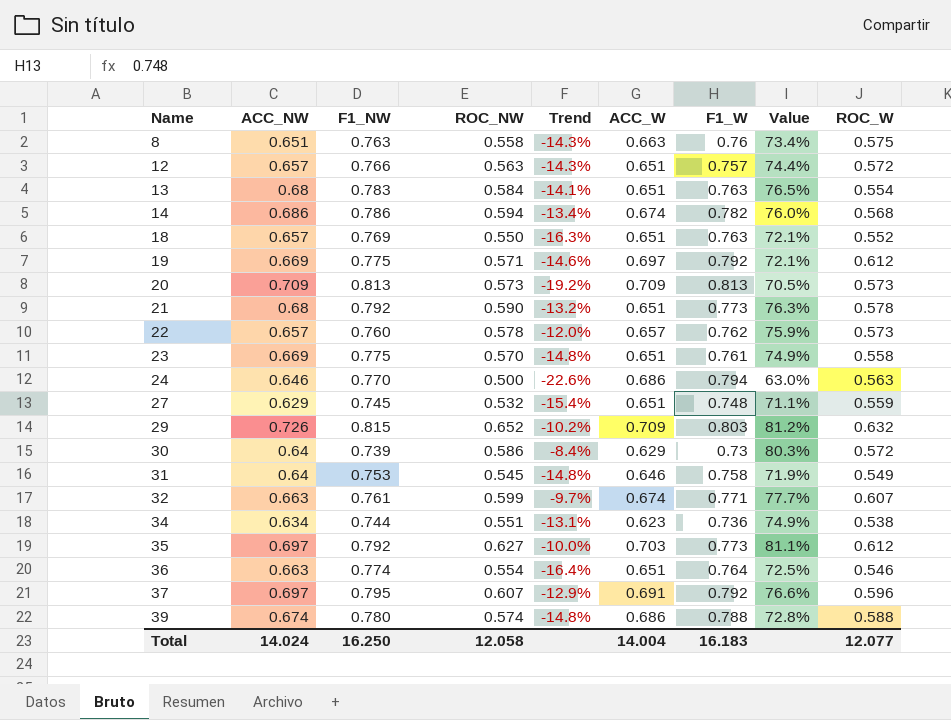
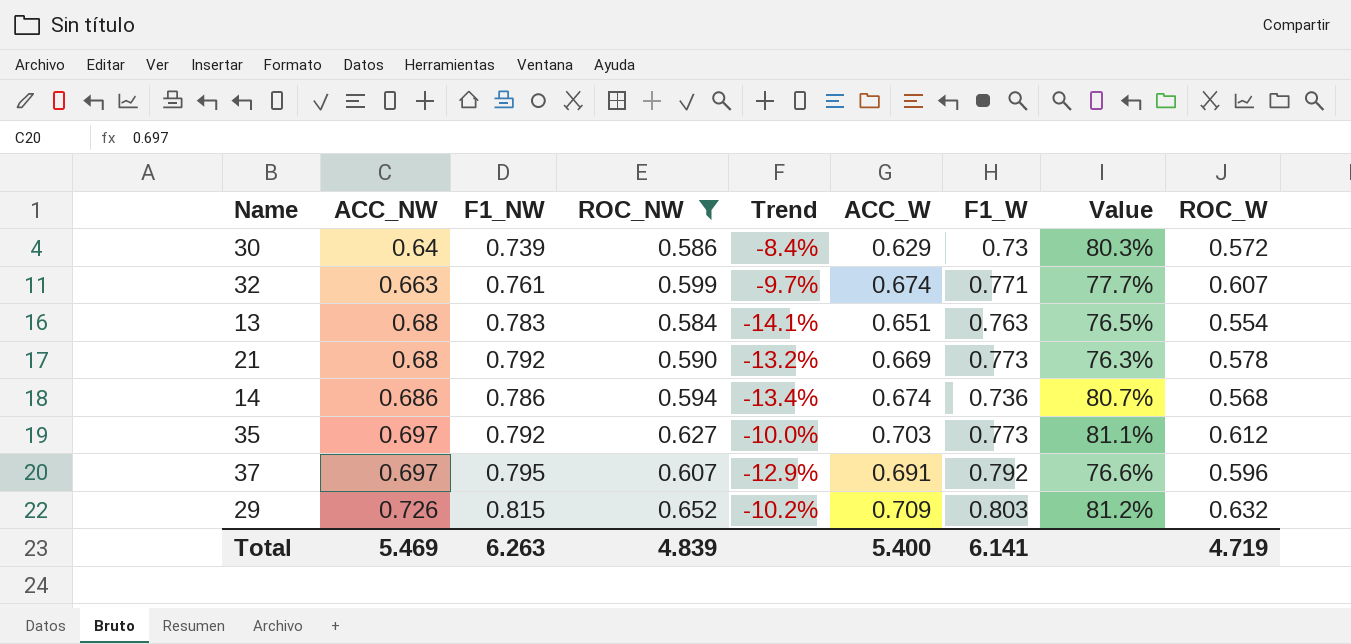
filter: none -> ROC_NW >= 0.584
row order: Name ascending -> ACC_NW ascending
21 | ACC_W: 0.651 -> 0.669
14 | F1_W: 0.782 -> 0.736
14 | Value: 76.0% -> 80.7%
Total | ACC_NW: 14.024 -> 5.469
Total | F1_NW: 16.250 -> 6.263
Total | ROC_NW: 12.058 -> 4.839
Total | ACC_W: 14.004 -> 5.400
Total | F1_W: 16.183 -> 6.141
Total | ROC_W: 12.077 -> 4.719

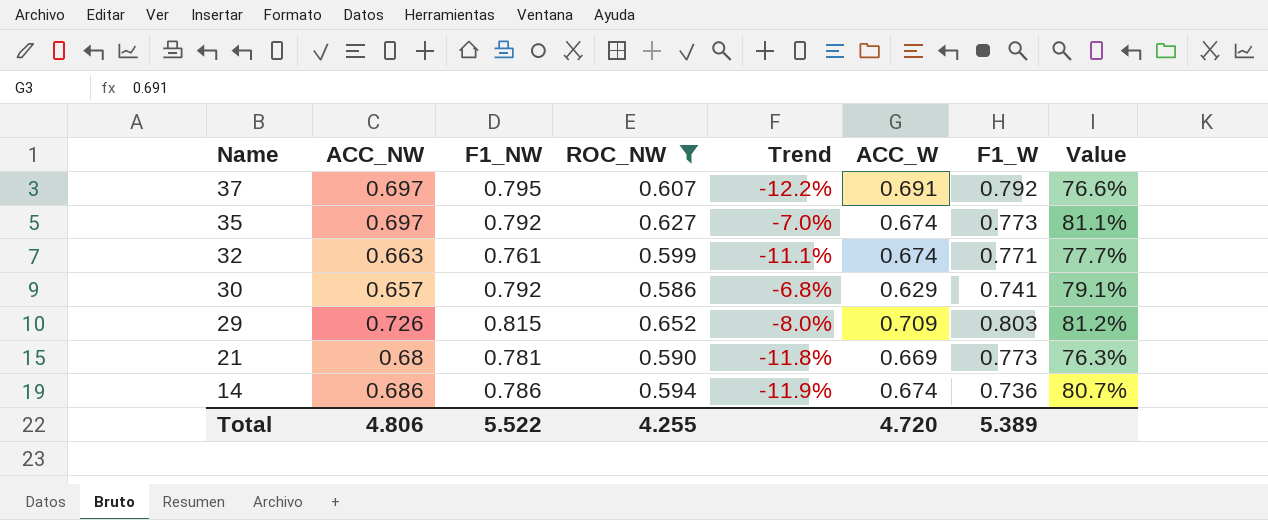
row order: ACC_NW ascending -> Name descending
column ROC_W | position: 9 -> none
column Trend | formula: ([ROC_NW] - [ACC_NW]) / [ACC_NW] -> ([ROC_NW] - [ACC_W]) / [ACC_W]
row 13: 0.68 | 0.783 | 0.584 | -14.1% | 0.651 | 0.763 | 76.5% | 0.554 -> none
35 | ACC_W: 0.703 -> 0.674
30 | ACC_NW: 0.64 -> 0.657
30 | F1_NW: 0.739 -> 0.792
30 | F1_W: 0.73 -> 0.741
30 | Value: 80.3% -> 79.1%
21 | F1_NW: 0.792 -> 0.781
Total | ACC_NW: 5.469 -> 4.806
Total | F1_NW: 6.263 -> 5.522
Total | ROC_NW: 4.839 -> 4.255
Total | ACC_W: 5.400 -> 4.720
Total | F1_W: 6.141 -> 5.389

